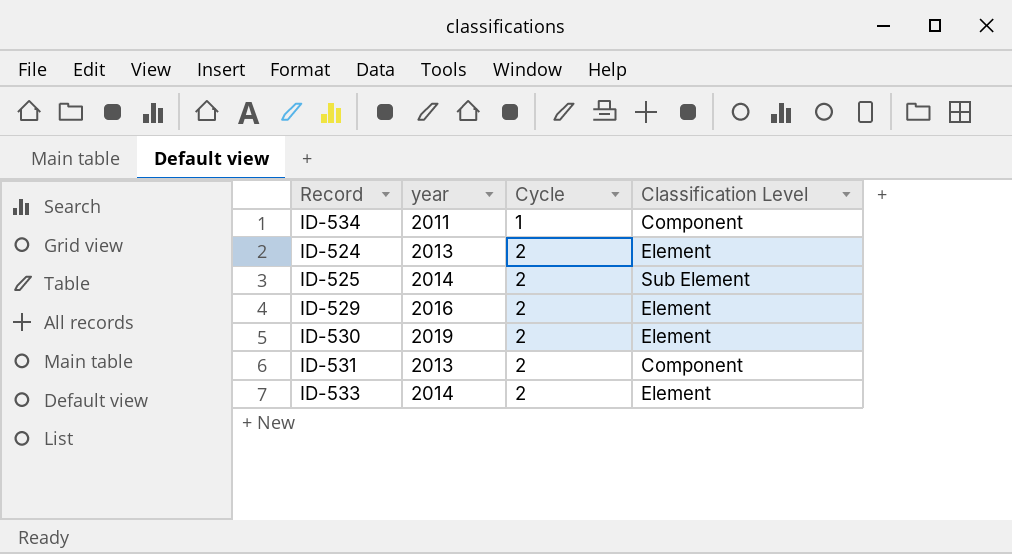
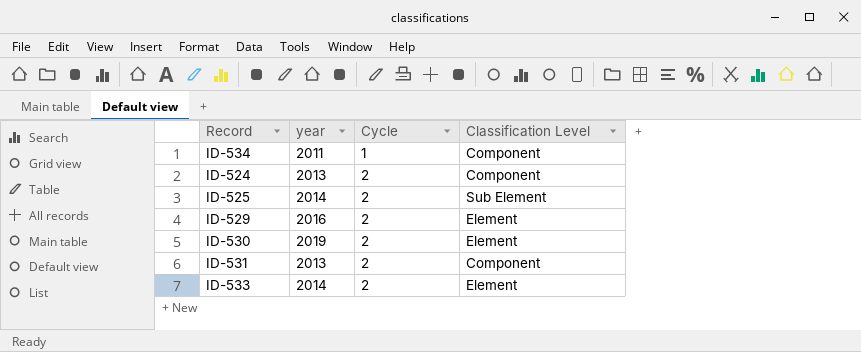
ID-524 | Classification Level: Element -> Component

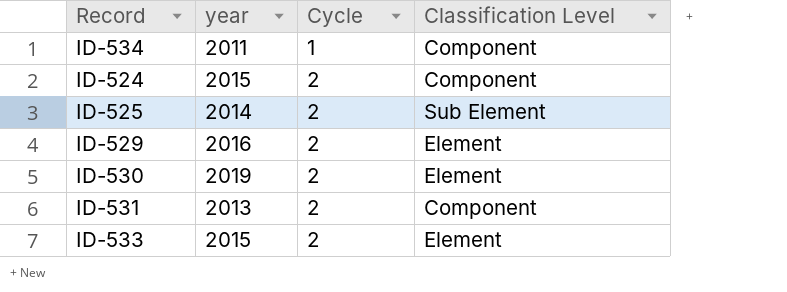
ID-524 | year: 2013 -> 2015
ID-533 | year: 2014 -> 2015

